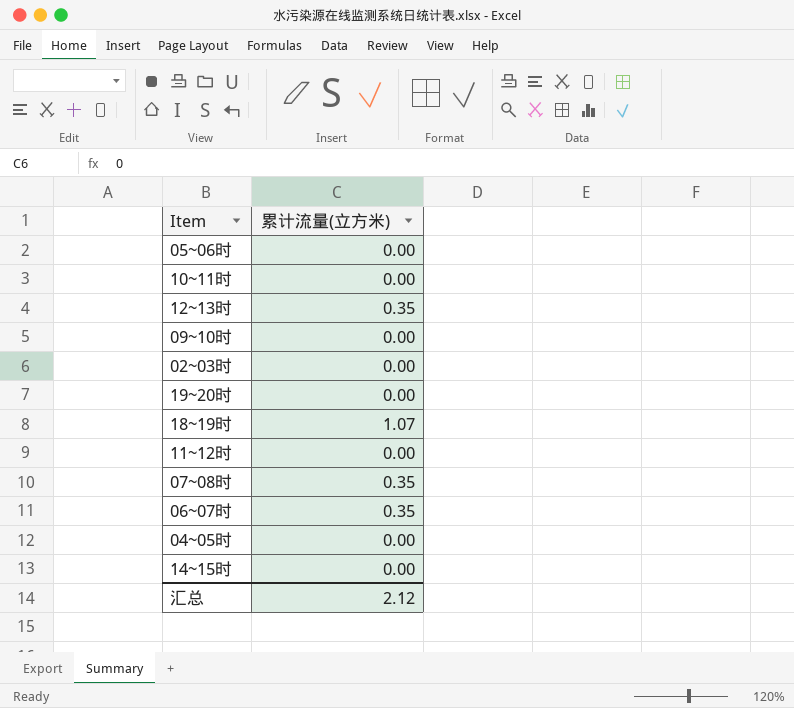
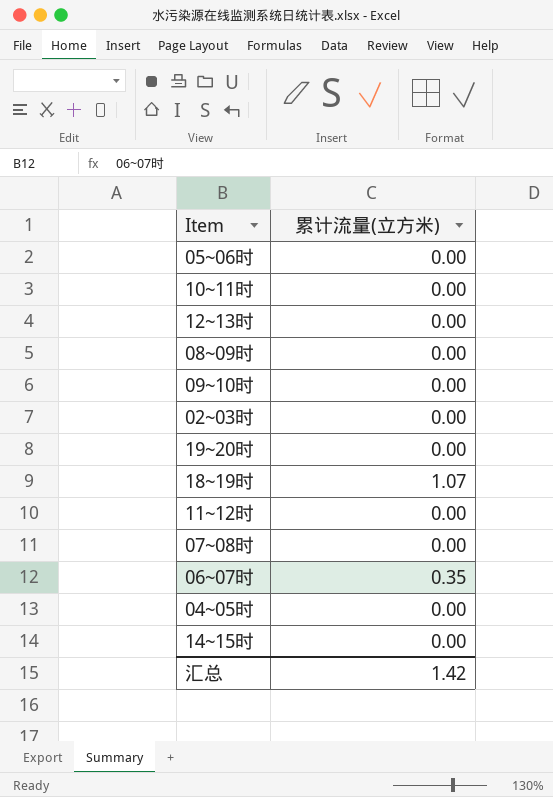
12~13时 | 累计流量(立方米): 0.35 -> 0.00
row 08~09时: none -> 0.00
07~08时 | 累计流量(立方米): 0.35 -> 0.00
汇总 | 累计流量(立方米): 2.12 -> 1.42

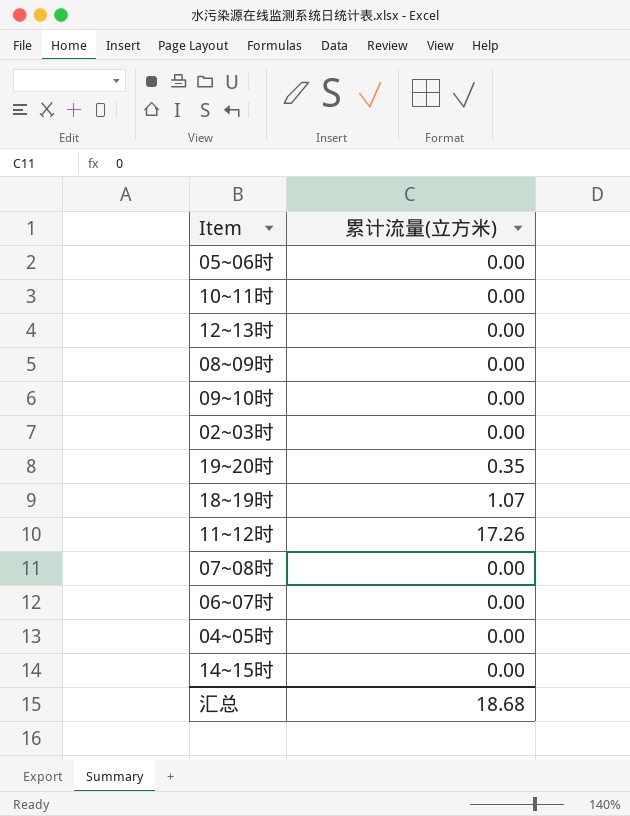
19~20时 | 累计流量(立方米): 0.00 -> 0.35
11~12时 | 累计流量(立方米): 0.00 -> 17.26
06~07时 | 累计流量(立方米): 0.35 -> 0.00
汇总 | 累计流量(立方米): 1.42 -> 18.68

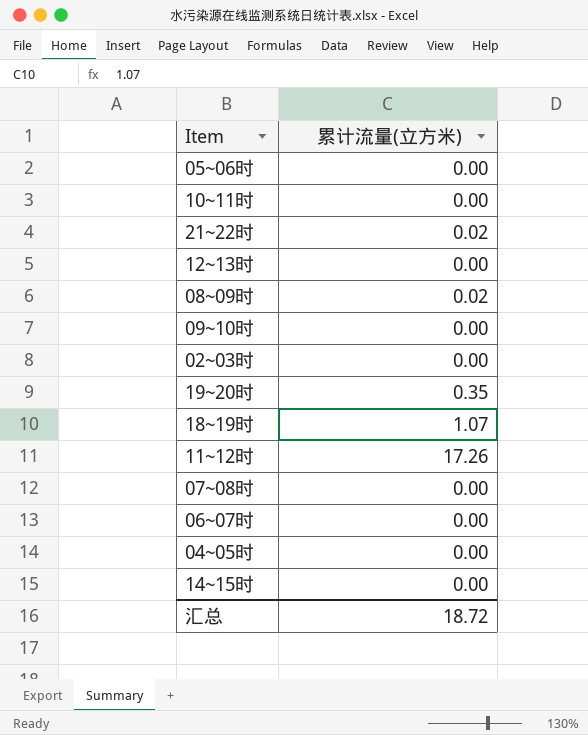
row 21~22时: none -> 0.02
08~09时 | 累计流量(立方米): 0.00 -> 0.02
汇总 | 累计流量(立方米): 18.68 -> 18.72

